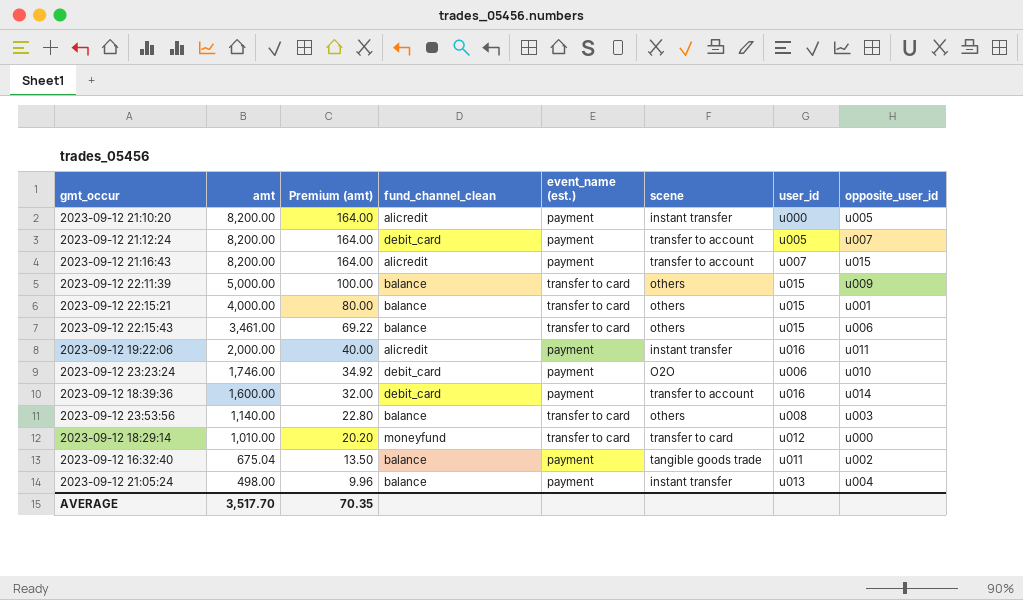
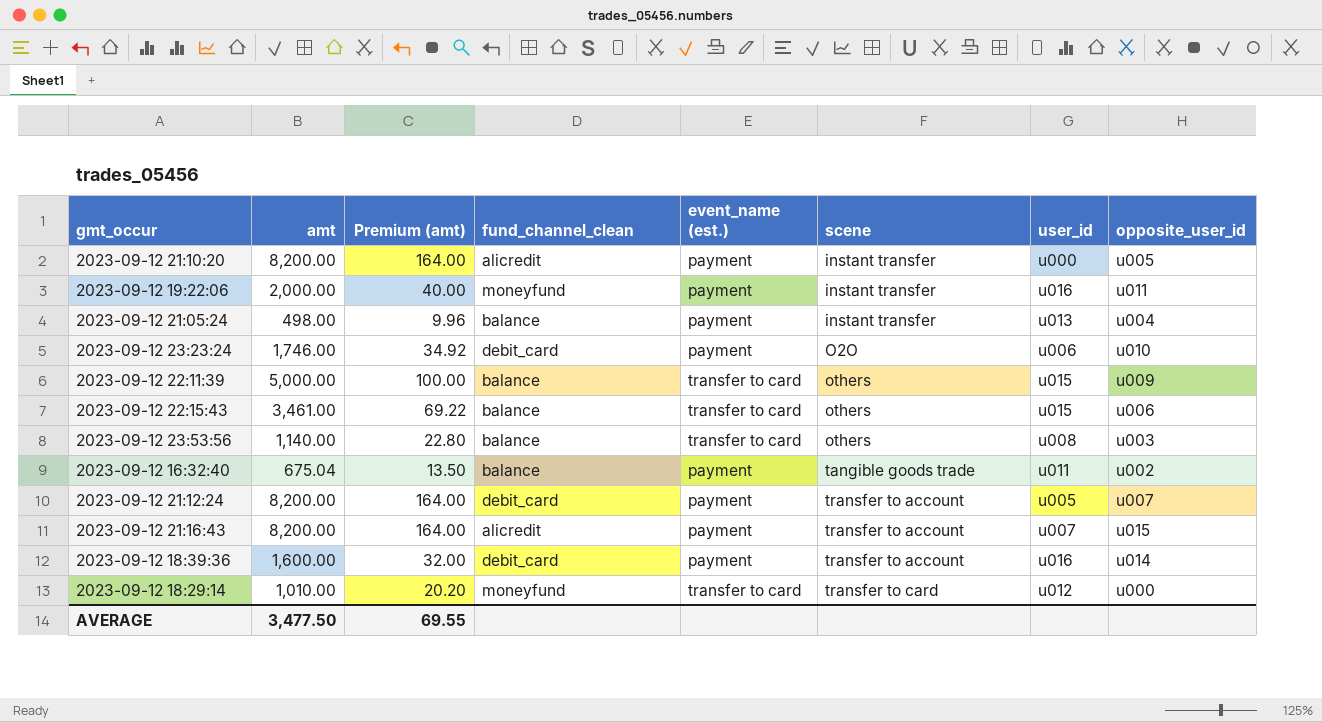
row order: amt descending -> scene ascending
row 2023-09-12 22:15:21: 4,000.00 | 80.00 | balance | transfer to card | others | u015 | u001 -> none
2023-09-12 19:22:06 | fund_channel_clean: alicredit -> moneyfund
AVERAGE | amt: 3,517.70 -> 3,477.50
AVERAGE | Premium (amt): 70.35 -> 69.55

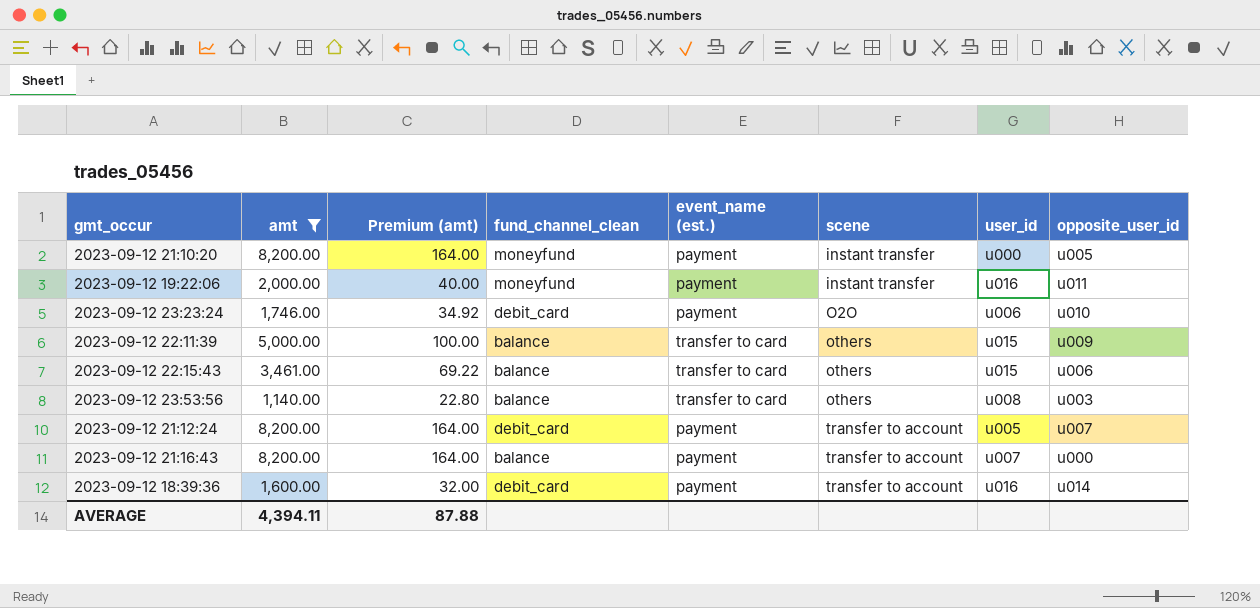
filter: none -> amt >= 1,140.00
2023-09-12 21:10:20 | fund_channel_clean: alicredit -> moneyfund
2023-09-12 21:16:43 | fund_channel_clean: alicredit -> balance
2023-09-12 21:16:43 | opposite_user_id: u015 -> u000
AVERAGE | amt: 3,477.50 -> 4,394.11
AVERAGE | Premium (amt): 69.55 -> 87.88

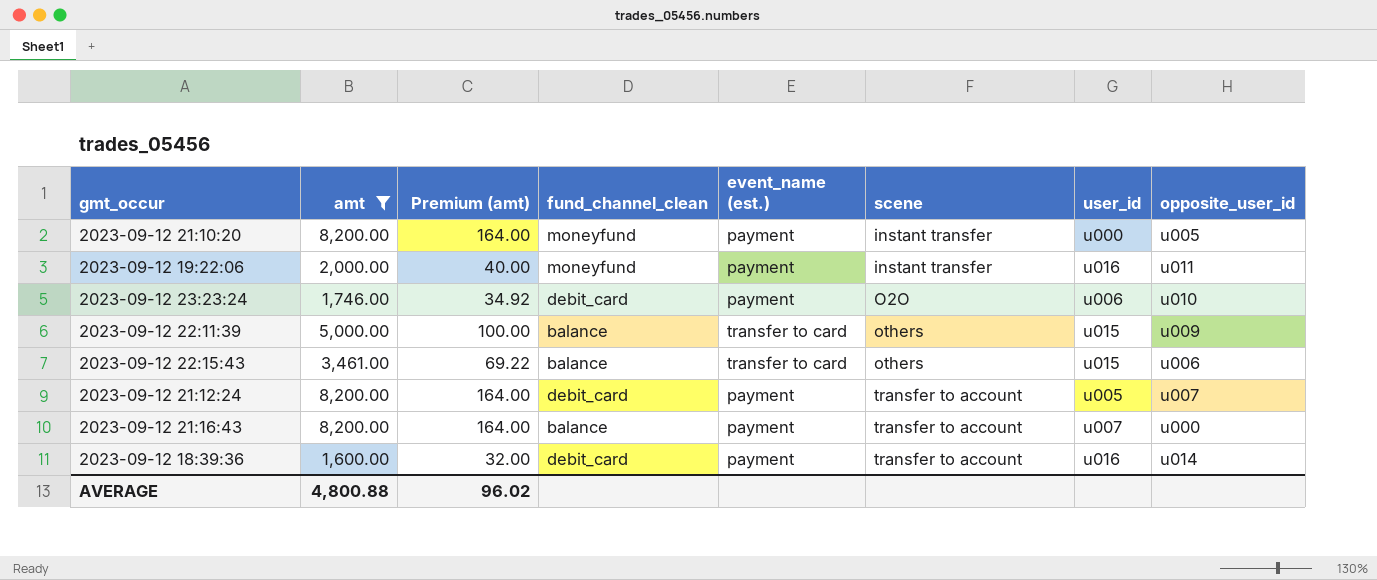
row 2023-09-12 23:53:56: 1,140.00 | 22.80 | balance | transfer to card | others | u008 | u003 -> none
AVERAGE | amt: 4,394.11 -> 4,800.88
AVERAGE | Premium (amt): 87.88 -> 96.02

